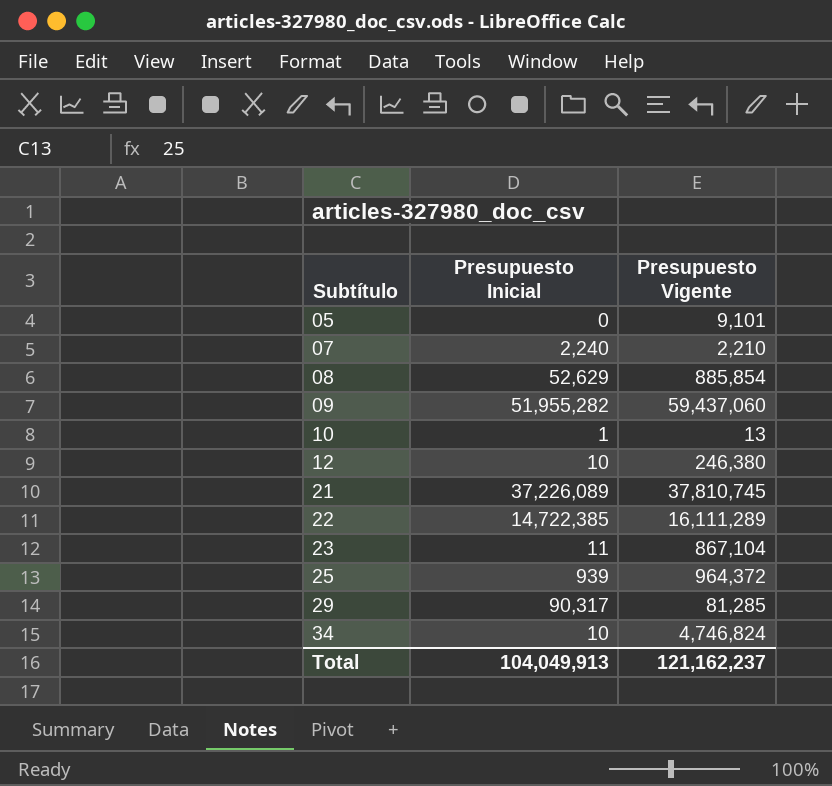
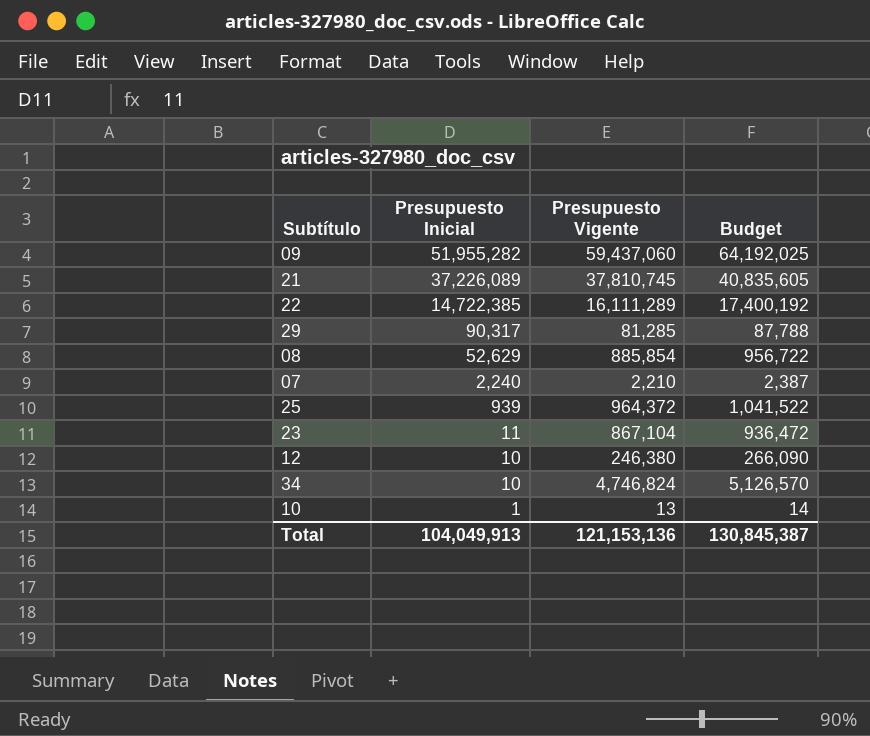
row order: Subtítulo ascending -> Presupuesto Inicial descending
column Budget | formula: none -> [Presupuesto Vigente] * 1.08
row 05: 0 | 9,101 -> none
Total | Presupuesto Vigente: 121,162,237 -> 121,153,136

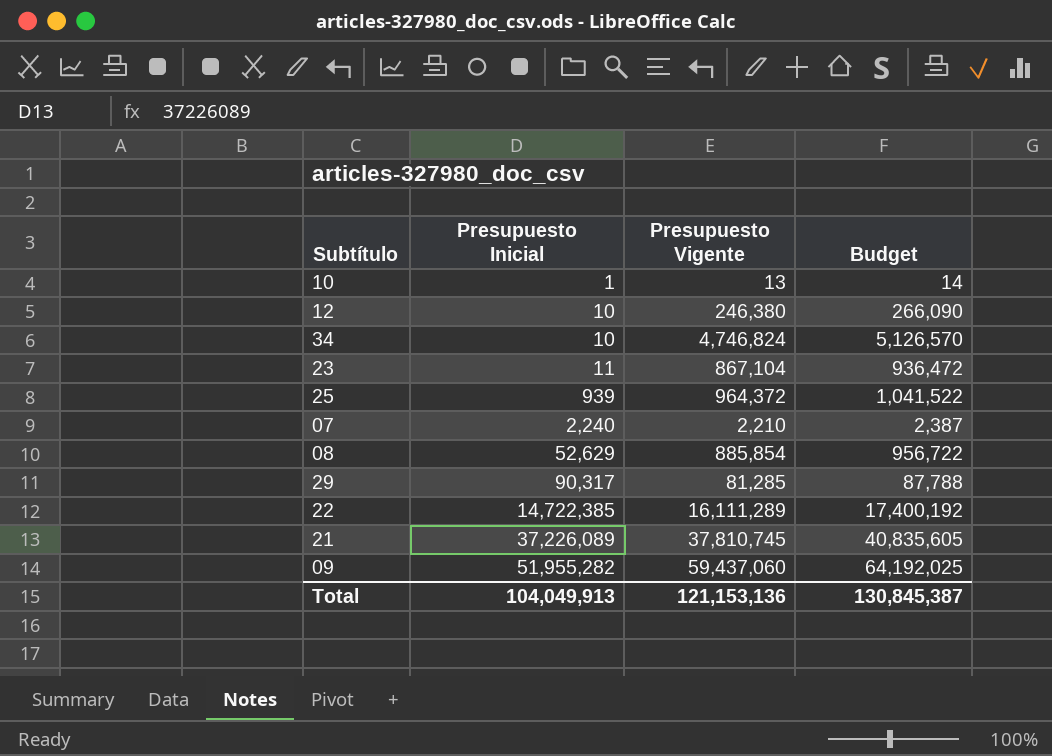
row order: Presupuesto Inicial descending -> Presupuesto Inicial ascending

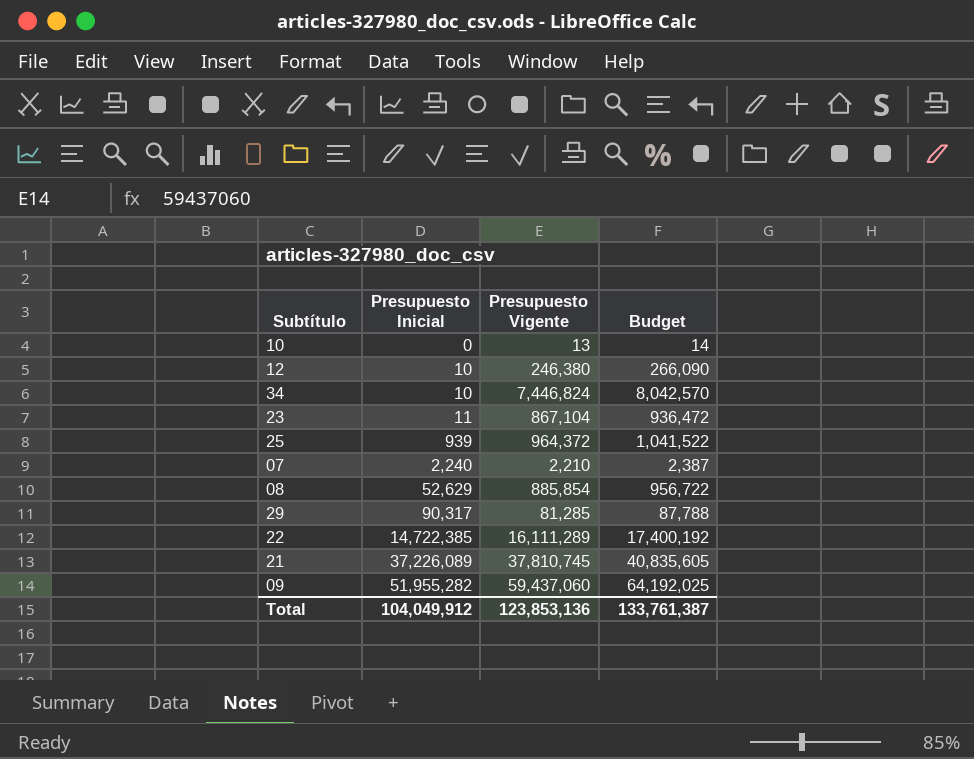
10 | Presupuesto Inicial: 1 -> 0
34 | Presupuesto Vigente: 4,746,824 -> 7,446,824
34 | Budget: 5,126,570 -> 8,042,570
Total | Presupuesto Inicial: 104,049,913 -> 104,049,912
Total | Presupuesto Vigente: 121,153,136 -> 123,853,136
Total | Budget: 130,845,387 -> 133,761,387

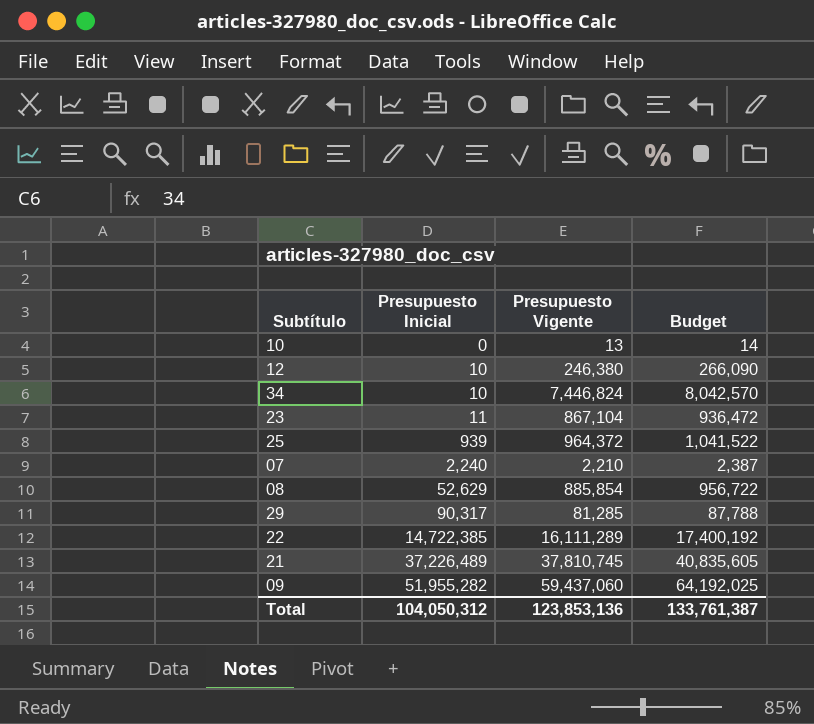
21 | Presupuesto Inicial: 37,226,089 -> 37,226,489
Total | Presupuesto Inicial: 104,049,912 -> 104,050,312

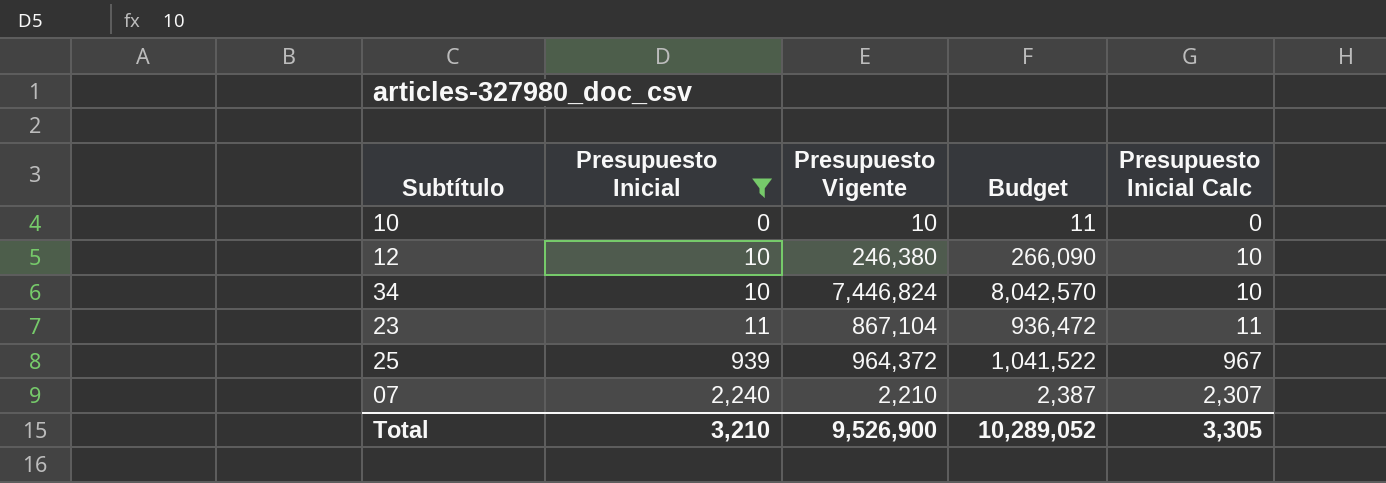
filter: none -> Presupuesto Inicial <= 2,240
column Presupuesto Inicial Calc | formula: none -> [Presupuesto Inicial] * 1.03
10 | Presupuesto Vigente: 13 -> 10
10 | Budget: 14 -> 11
Total | Presupuesto Inicial: 104,050,312 -> 3,210
Total | Presupuesto Vigente: 123,853,136 -> 9,526,900
Total | Budget: 133,761,387 -> 10,289,052

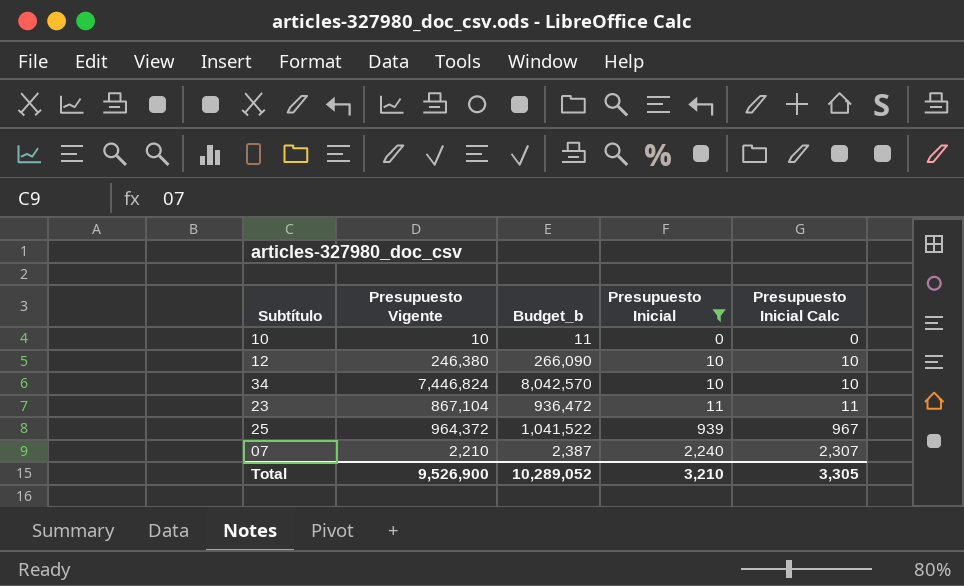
column name: Budget -> Budget_b
column Presupuesto Inicial | position: 2 -> 4

